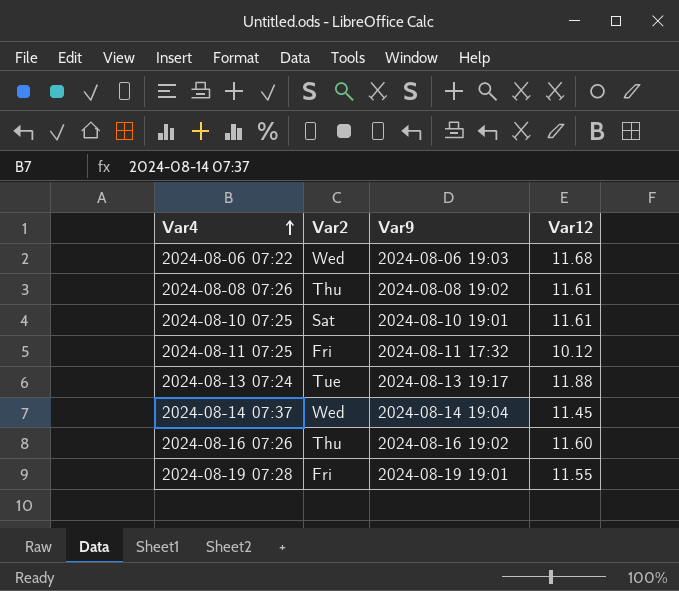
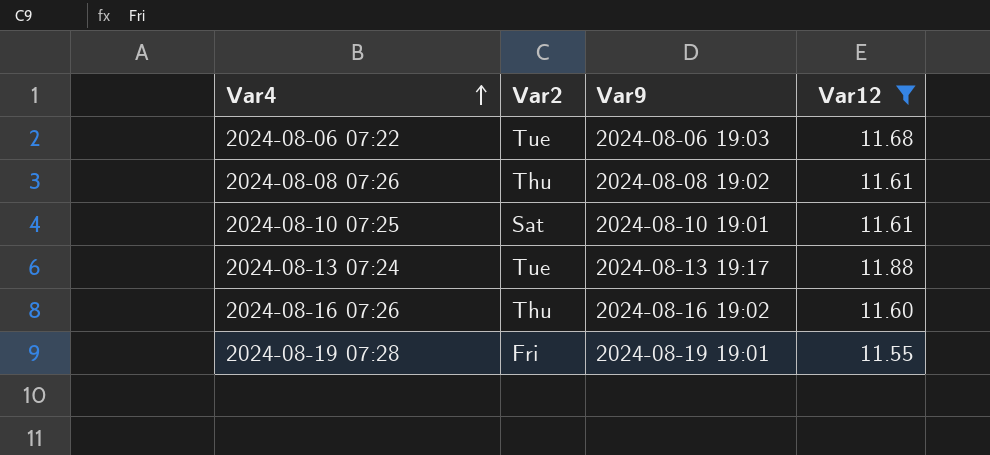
filter: none -> Var12 >= 11.55
2024-08-06 07:22 | Var2: Wed -> Tue

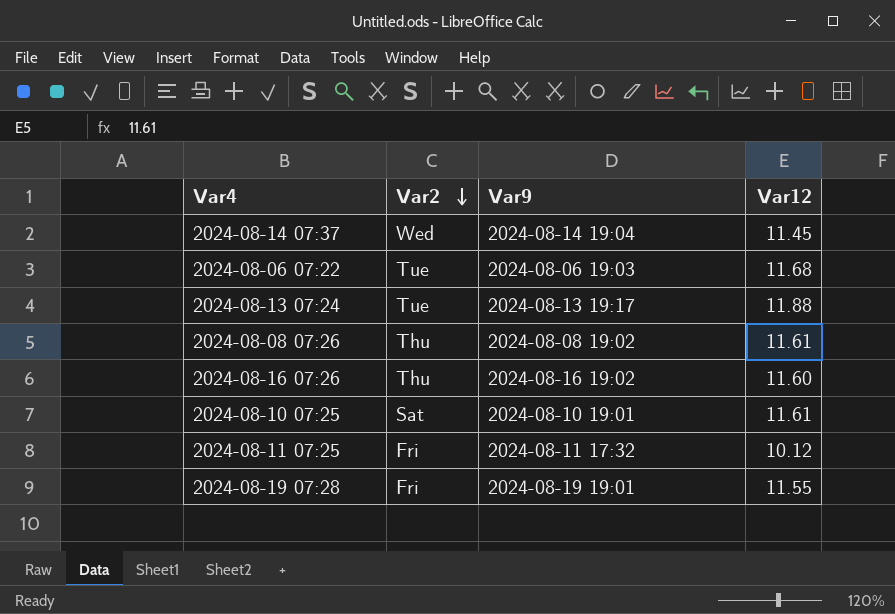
filter: Var12 >= 11.55 -> none
row order: Var4 ascending -> Var2 descending

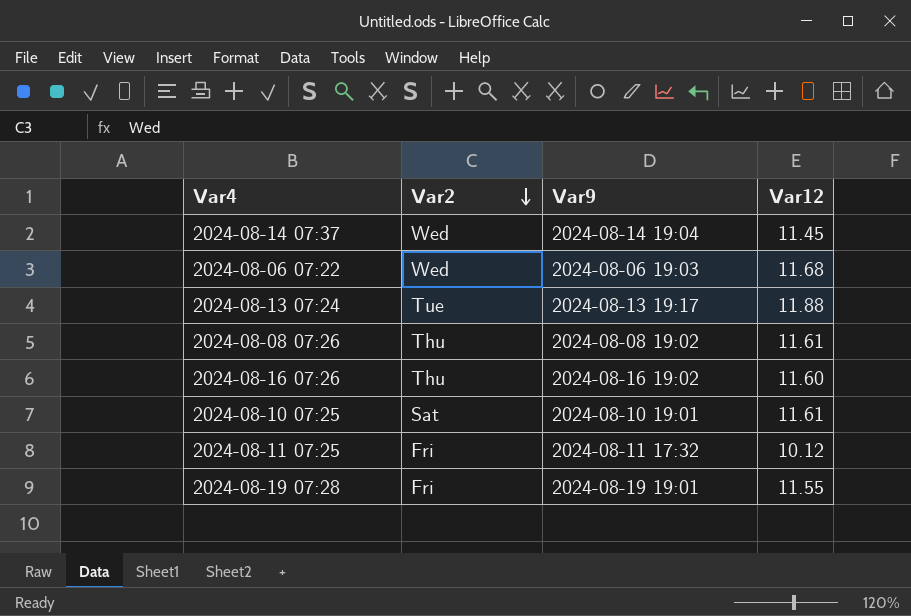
2024-08-06 07:22 | Var2: Tue -> Wed

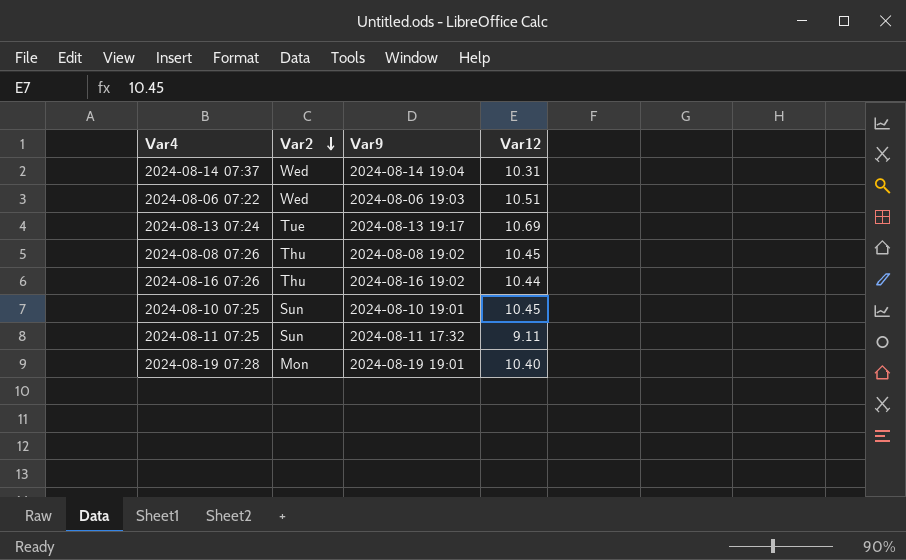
2024-08-14 07:37 | Var12: 11.45 -> 10.31
2024-08-06 07:22 | Var12: 11.68 -> 10.51
2024-08-13 07:24 | Var12: 11.88 -> 10.69
2024-08-08 07:26 | Var12: 11.61 -> 10.45
2024-08-16 07:26 | Var12: 11.60 -> 10.44
2024-08-10 07:25 | Var2: Sat -> Sun
2024-08-10 07:25 | Var12: 11.61 -> 10.45
2024-08-11 07:25 | Var2: Fri -> Sun
2024-08-11 07:25 | Var12: 10.12 -> 9.11
2024-08-19 07:28 | Var2: Fri -> Mon
2024-08-19 07:28 | Var12: 11.55 -> 10.40

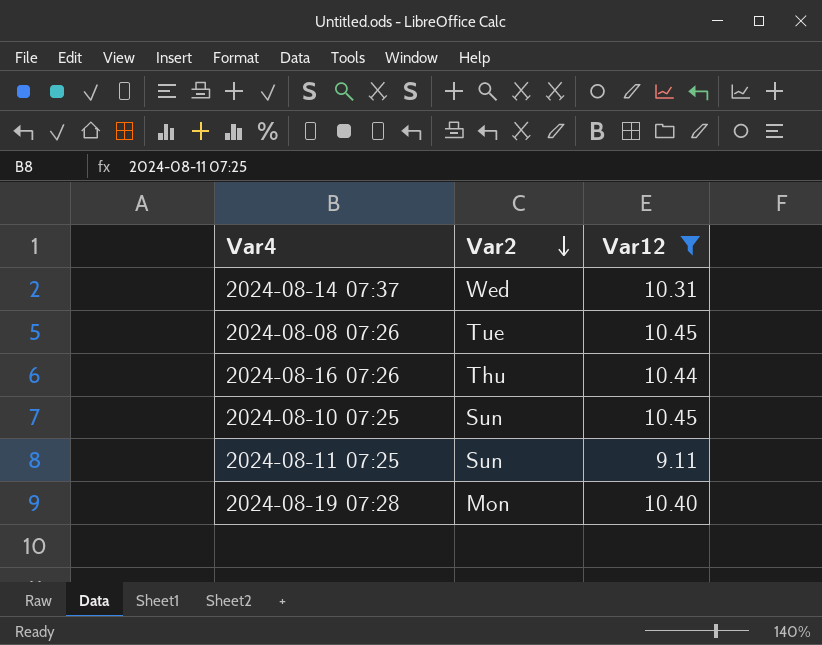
filter: none -> Var12 <= 10.45
column Var9 | position: 3 -> none
2024-08-08 07:26 | Var2: Thu -> Tue

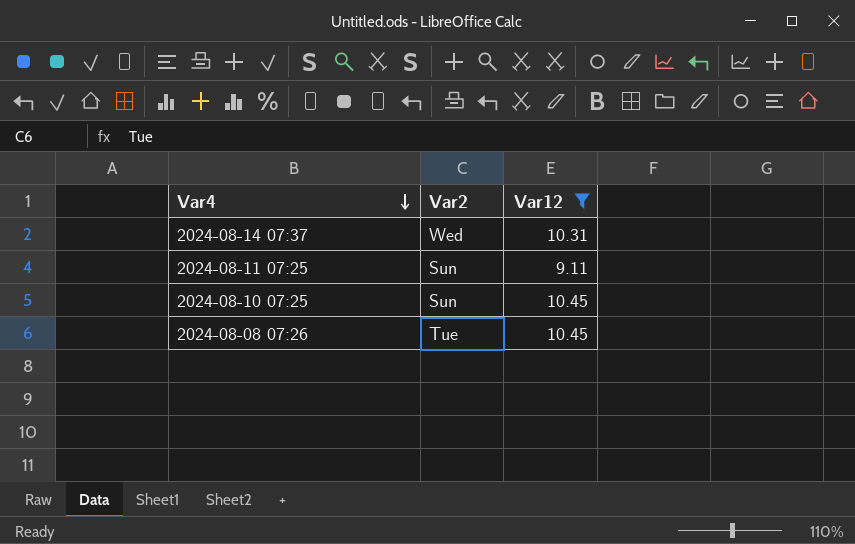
row order: Var2 descending -> Var4 descending
row 2024-08-16 07:26: Thu | 10.44 -> none
row 2024-08-19 07:28: Mon | 10.40 -> none

